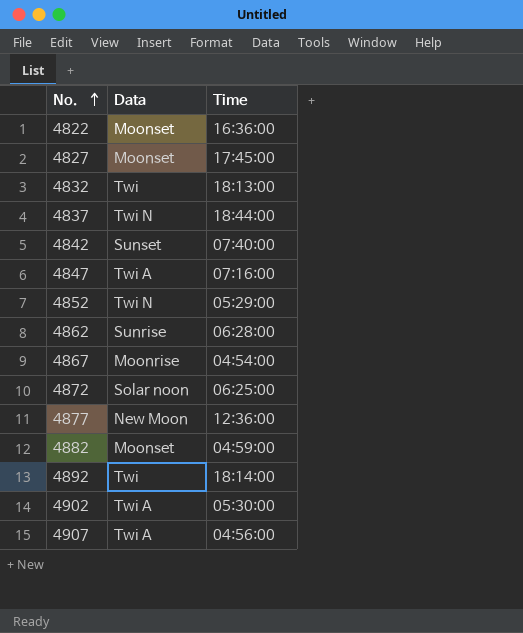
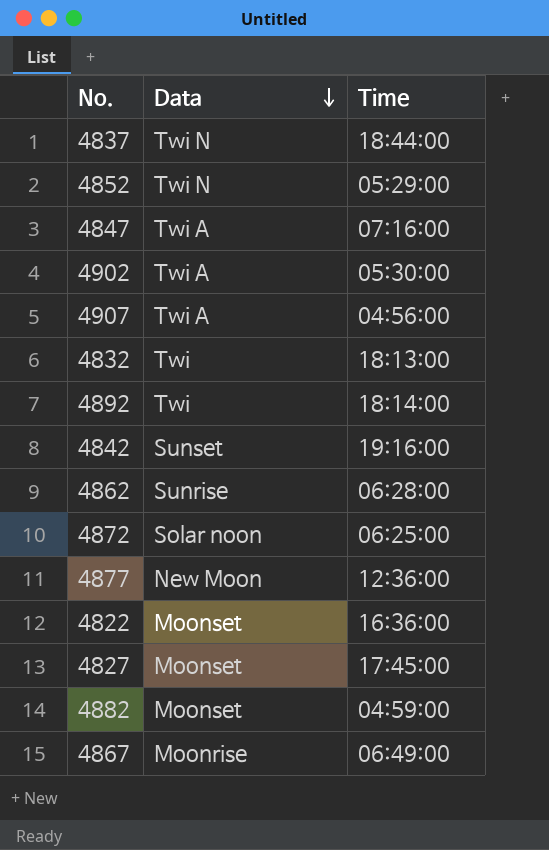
row order: No. ascending -> Data descending
4842 | Time: 07:40:00 -> 19:16:00
4867 | Time: 04:54:00 -> 06:49:00

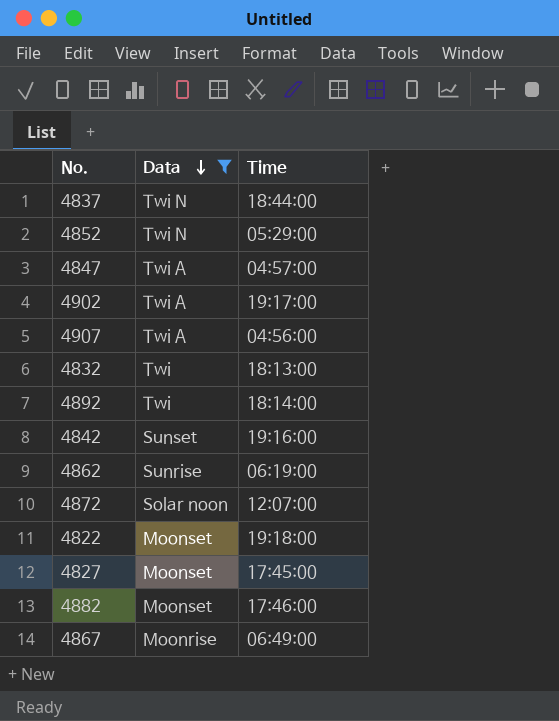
filter: none -> Data != New Moon
4847 | Time: 07:16:00 -> 04:57:00
4902 | Time: 05:30:00 -> 19:17:00
4862 | Time: 06:28:00 -> 06:19:00
4872 | Time: 06:25:00 -> 12:07:00
4822 | Time: 16:36:00 -> 19:18:00
4882 | Time: 04:59:00 -> 17:46:00

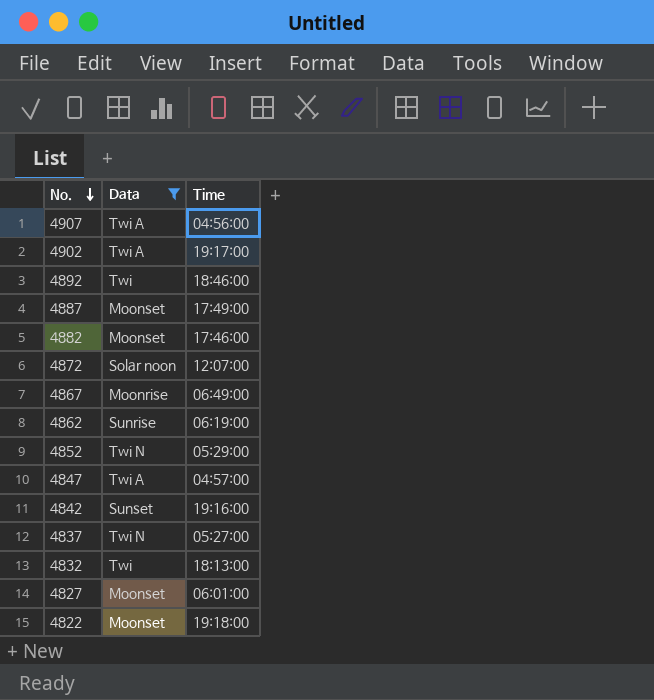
row order: Data descending -> No. descending
4892 | Time: 18:14:00 -> 18:46:00
row 4887: none -> Moonset | 17:49:00
4837 | Time: 18:44:00 -> 05:27:00
4827 | Time: 17:45:00 -> 06:01:00

